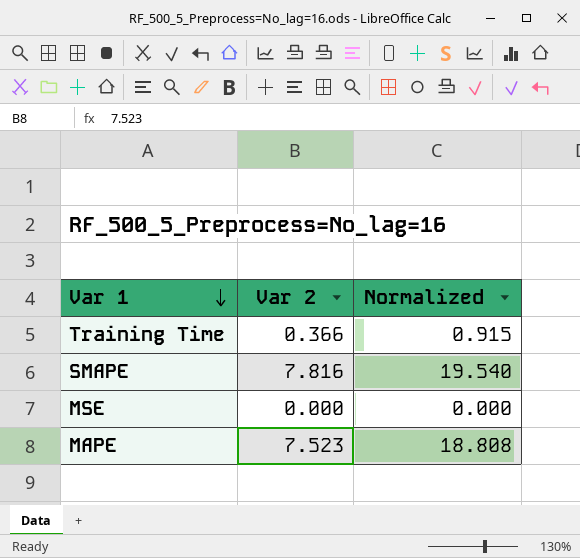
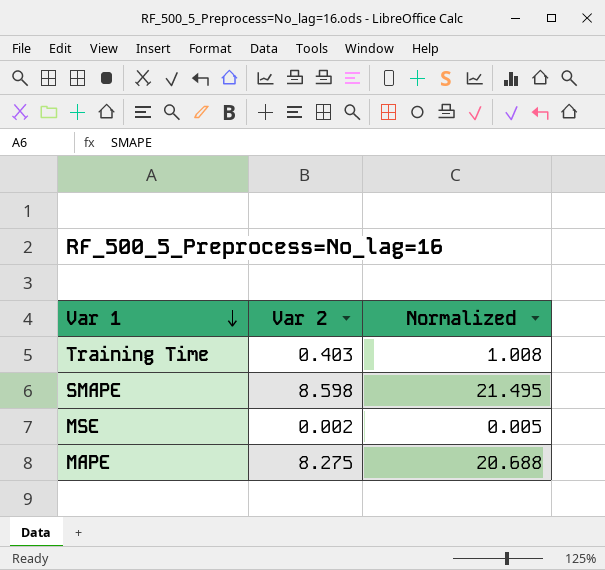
Training Time | Var 2: 0.366 -> 0.403
Training Time | Normalized: 0.915 -> 1.008
SMAPE | Var 2: 7.816 -> 8.598
SMAPE | Normalized: 19.540 -> 21.495
MSE | Var 2: 0.000 -> 0.002
MSE | Normalized: 0.000 -> 0.005
MAPE | Var 2: 7.523 -> 8.275
MAPE | Normalized: 18.808 -> 20.688

